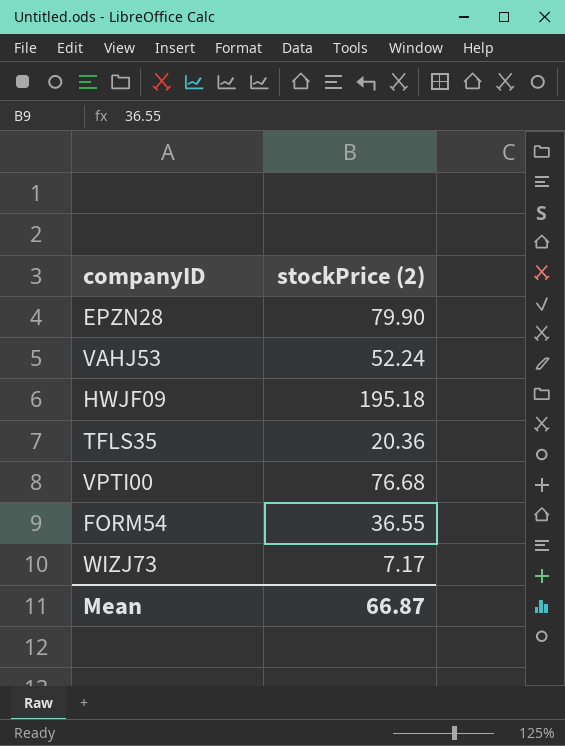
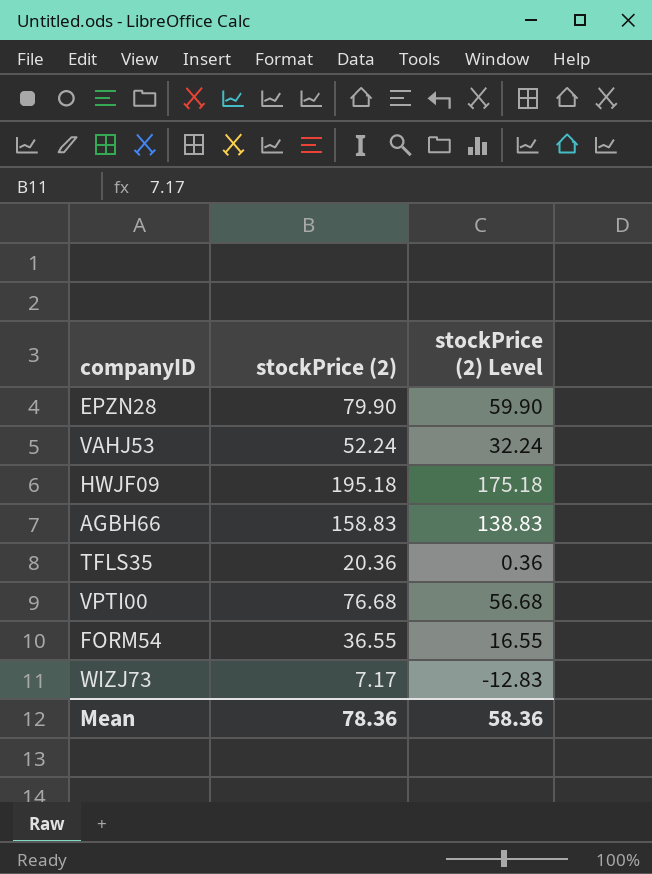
column stockPrice (2) Level | formula: none -> [stockPrice (2)] - 20
row AGBH66: none -> 158.83 | 138.83
Mean | stockPrice (2): 66.87 -> 78.36

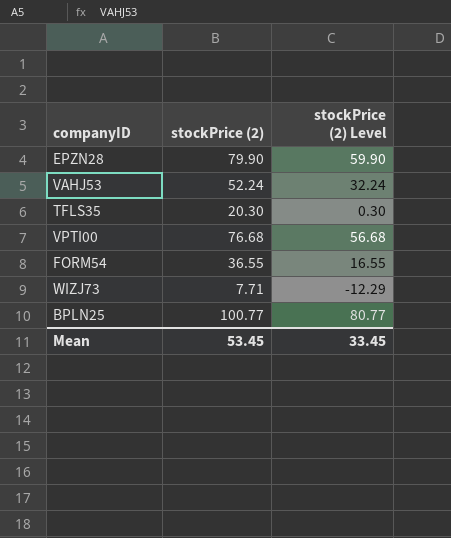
row HWJF09: 195.18 | 175.18 -> none
row AGBH66: 158.83 | 138.83 -> none
TFLS35 | stockPrice (2): 20.36 -> 20.30
TFLS35 | stockPrice (2) Level: 0.36 -> 0.30
WIZJ73 | stockPrice (2): 7.17 -> 7.71
WIZJ73 | stockPrice (2) Level: -12.83 -> -12.29
row BPLN25: none -> 100.77 | 80.77
Mean | stockPrice (2): 78.36 -> 53.45
Mean | stockPrice (2) Level: 58.36 -> 33.45

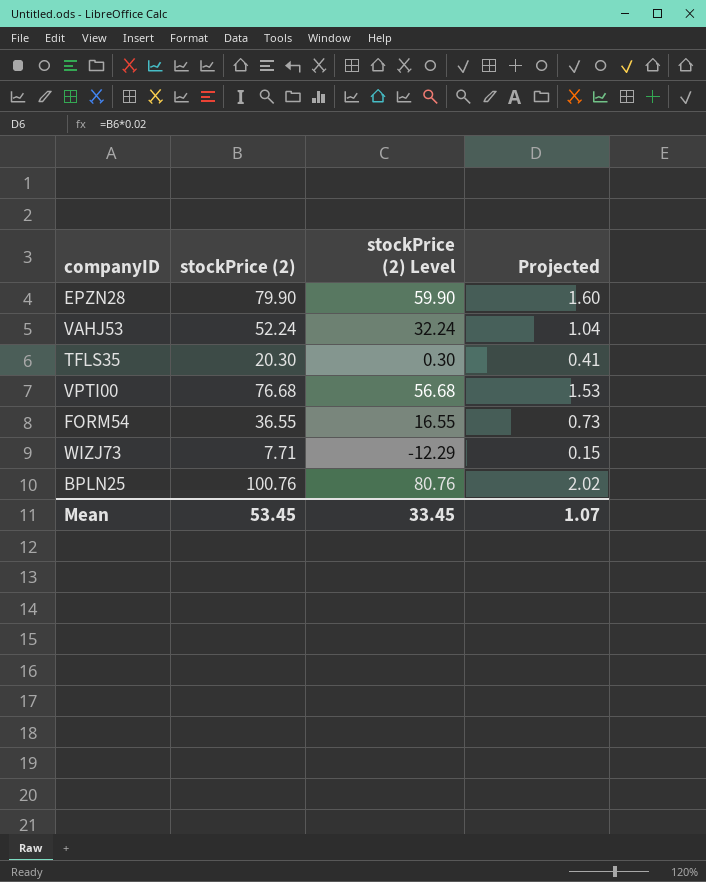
column Projected | formula: none -> [stockPrice (2)] * 0.02
BPLN25 | stockPrice (2): 100.77 -> 100.76
BPLN25 | stockPrice (2) Level: 80.77 -> 80.76

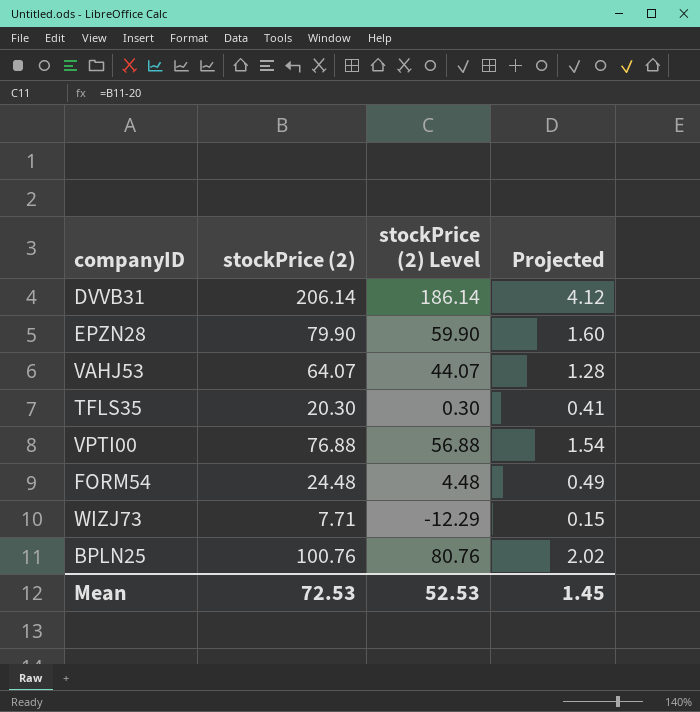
row DVVB31: none -> 206.14 | 186.14 | 4.12
VAHJ53 | stockPrice (2): 52.24 -> 64.07
VAHJ53 | stockPrice (2) Level: 32.24 -> 44.07
VAHJ53 | Projected: 1.04 -> 1.28
VPTI00 | stockPrice (2): 76.68 -> 76.88
VPTI00 | stockPrice (2) Level: 56.68 -> 56.88
VPTI00 | Projected: 1.53 -> 1.54
FORM54 | stockPrice (2): 36.55 -> 24.48
FORM54 | stockPrice (2) Level: 16.55 -> 4.48
FORM54 | Projected: 0.73 -> 0.49
Mean | stockPrice (2): 53.45 -> 72.53
Mean | stockPrice (2) Level: 33.45 -> 52.53
Mean | Projected: 1.07 -> 1.45

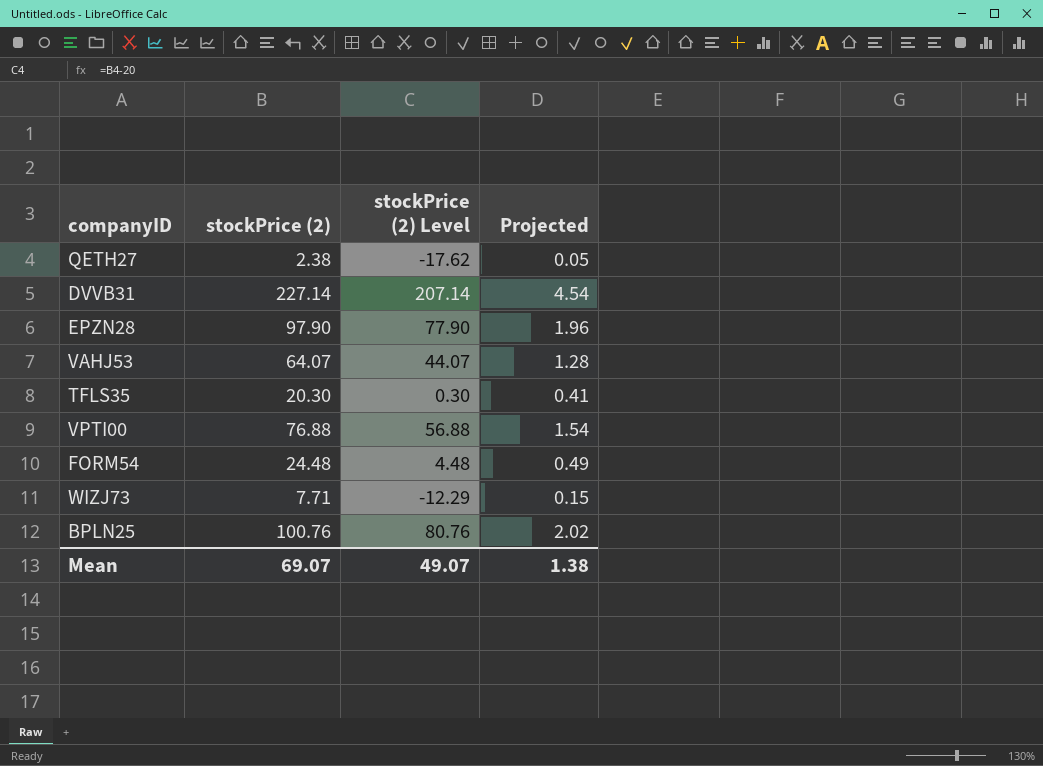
row QETH27: none -> 2.38 | -17.62 | 0.05
DVVB31 | stockPrice (2): 206.14 -> 227.14
DVVB31 | stockPrice (2) Level: 186.14 -> 207.14
DVVB31 | Projected: 4.12 -> 4.54
EPZN28 | stockPrice (2): 79.90 -> 97.90
EPZN28 | stockPrice (2) Level: 59.90 -> 77.90
EPZN28 | Projected: 1.60 -> 1.96
Mean | stockPrice (2): 72.53 -> 69.07
Mean | stockPrice (2) Level: 52.53 -> 49.07
Mean | Projected: 1.45 -> 1.38

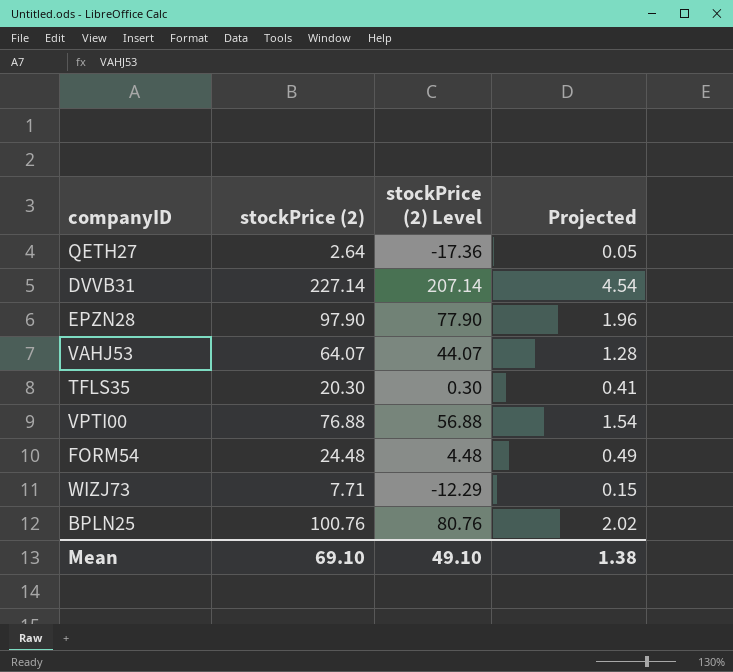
QETH27 | stockPrice (2): 2.38 -> 2.64
QETH27 | stockPrice (2) Level: -17.62 -> -17.36
Mean | stockPrice (2): 69.07 -> 69.10
Mean | stockPrice (2) Level: 49.07 -> 49.10

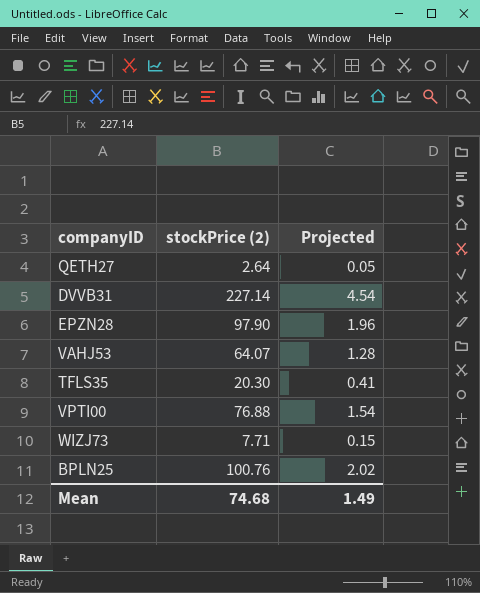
column stockPrice (2) Level | formula: [stockPrice (2)] - 20 -> none
row FORM54: 24.48 | 4.48 | 0.49 -> none
Mean | stockPrice (2): 69.10 -> 74.68
Mean | Projected: 1.38 -> 1.49

